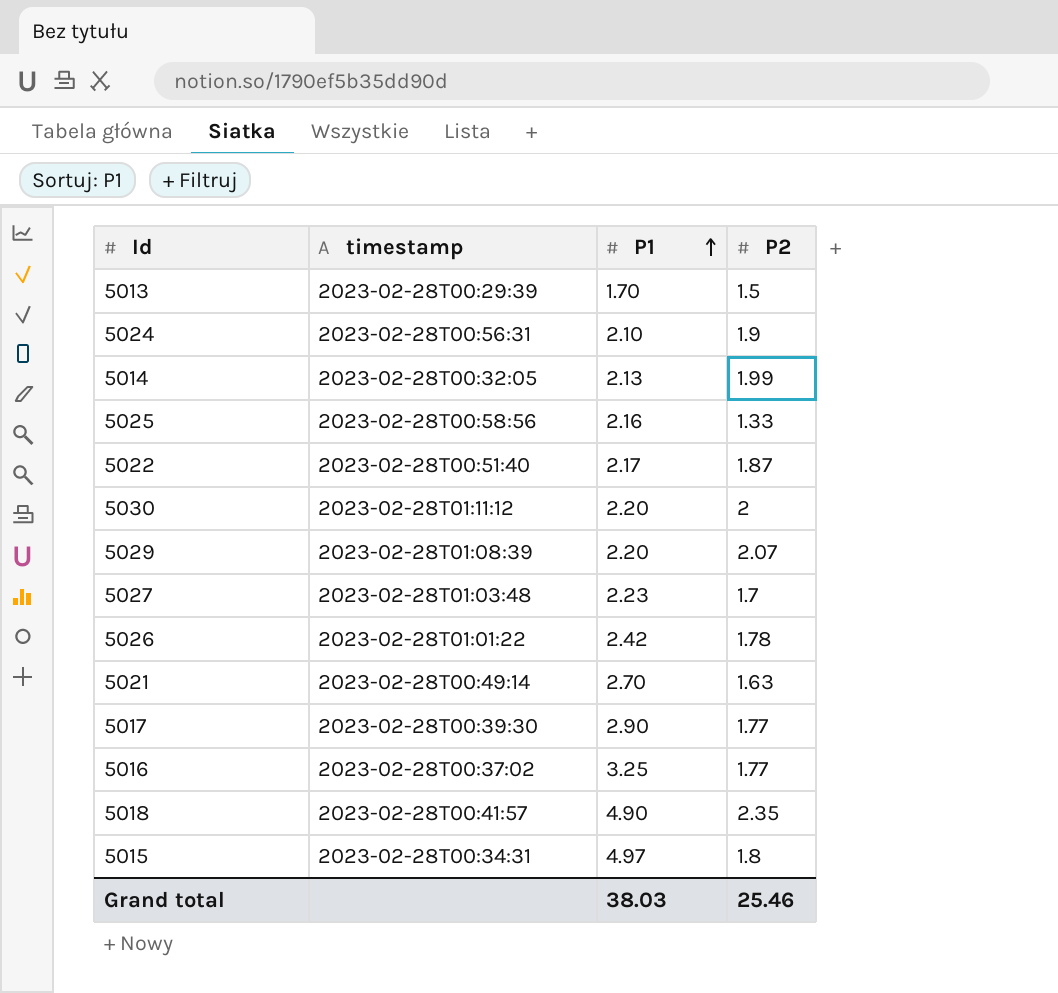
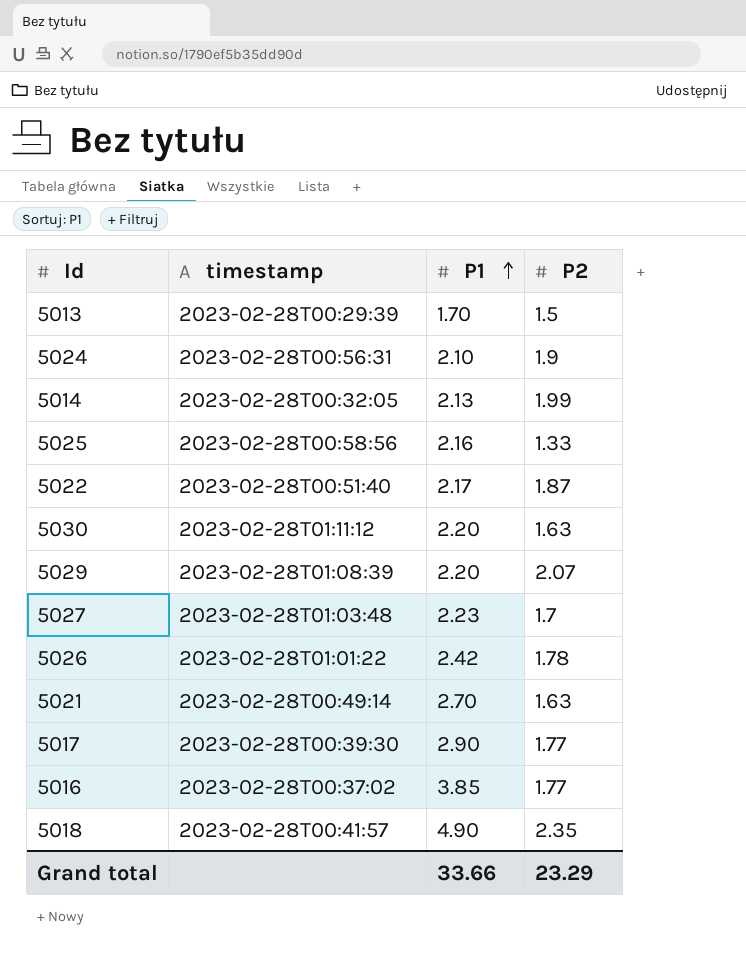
row 5015: 2023-02-28T00:34:31 | 4.97 | 1.8 -> none
5030 | P2: 2 -> 1.63
5016 | P1: 3.25 -> 3.85
Grand total | P1: 38.03 -> 33.66
Grand total | P2: 25.46 -> 23.29

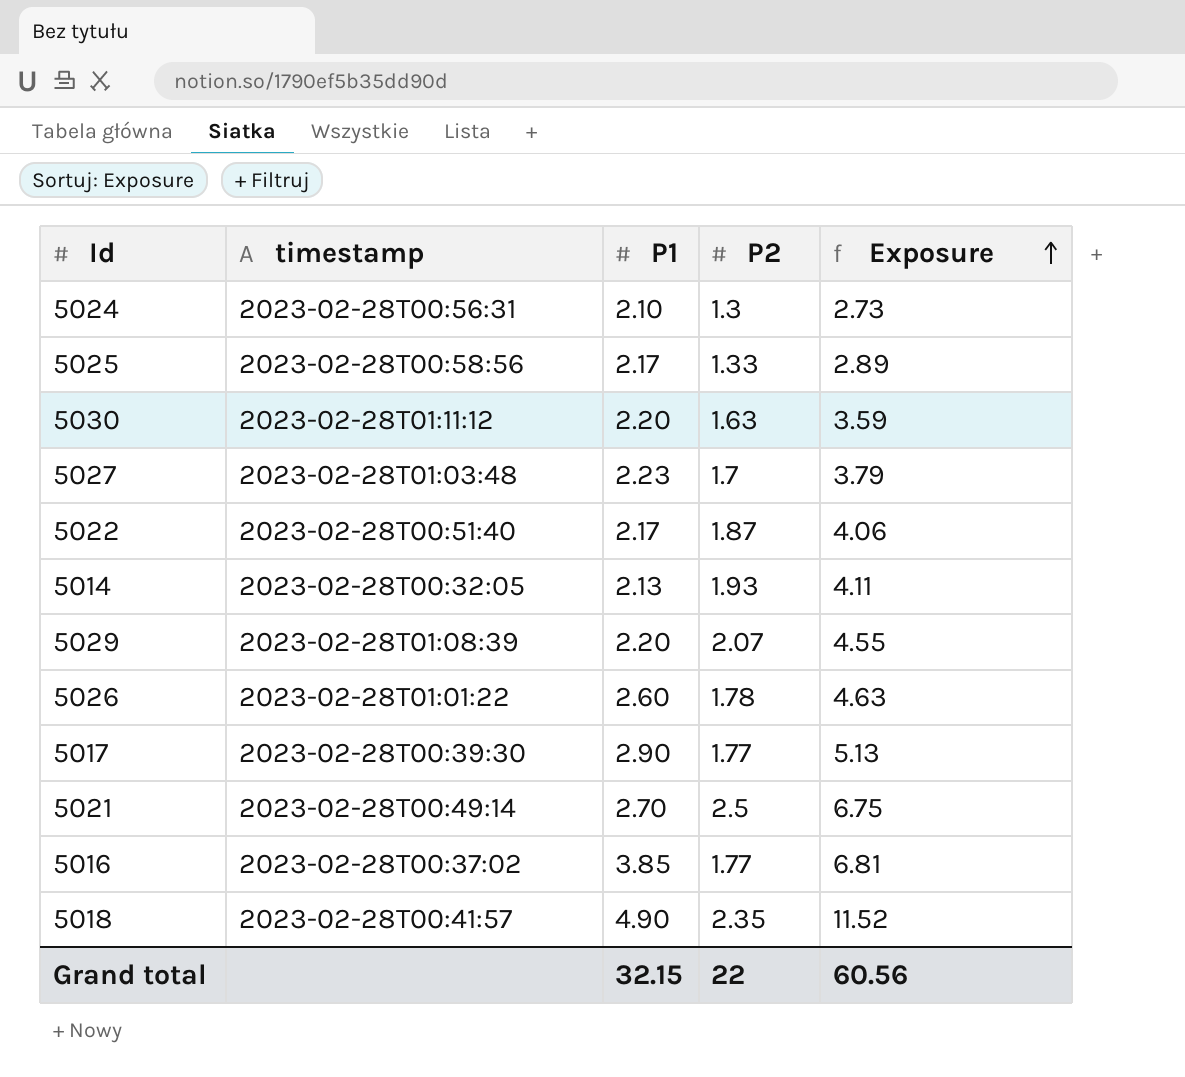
row order: P1 ascending -> Exposure ascending
column Exposure | formula: none -> [P1] * [P2]
row 5013: 2023-02-28T00:29:39 | 1.70 | 1.5 -> none
5024 | P2: 1.9 -> 1.3
5025 | P1: 2.16 -> 2.17
5014 | P2: 1.99 -> 1.93
5026 | P1: 2.42 -> 2.60
5021 | P2: 1.63 -> 2.5
Grand total | P1: 33.66 -> 32.15
Grand total | P2: 23.29 -> 22

